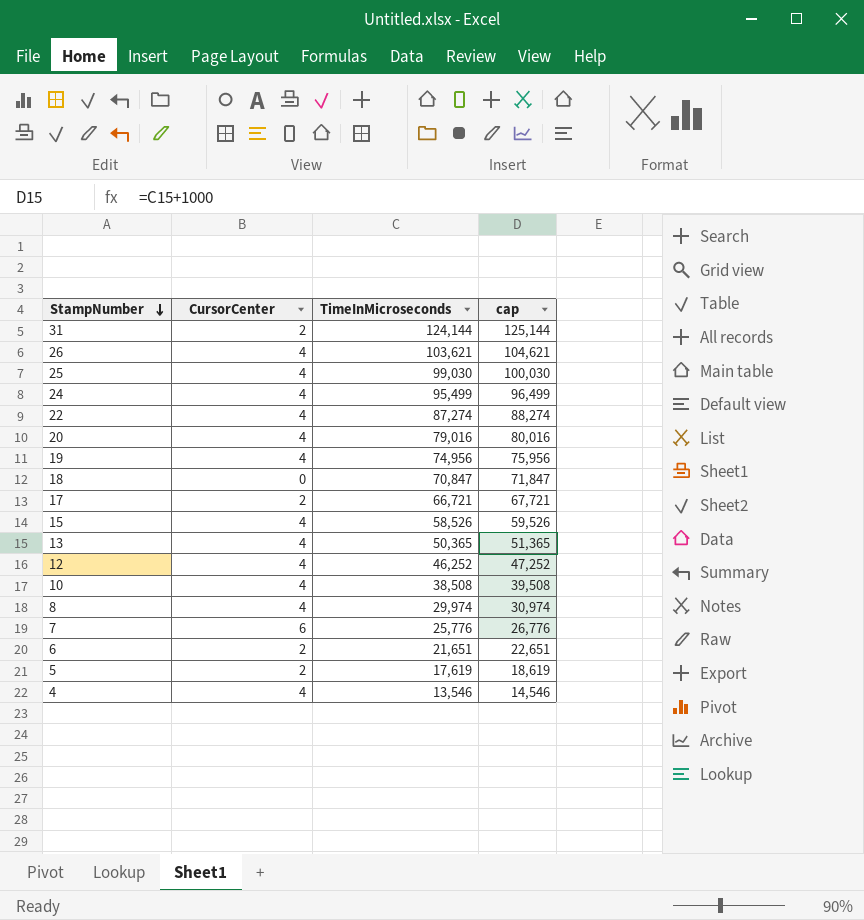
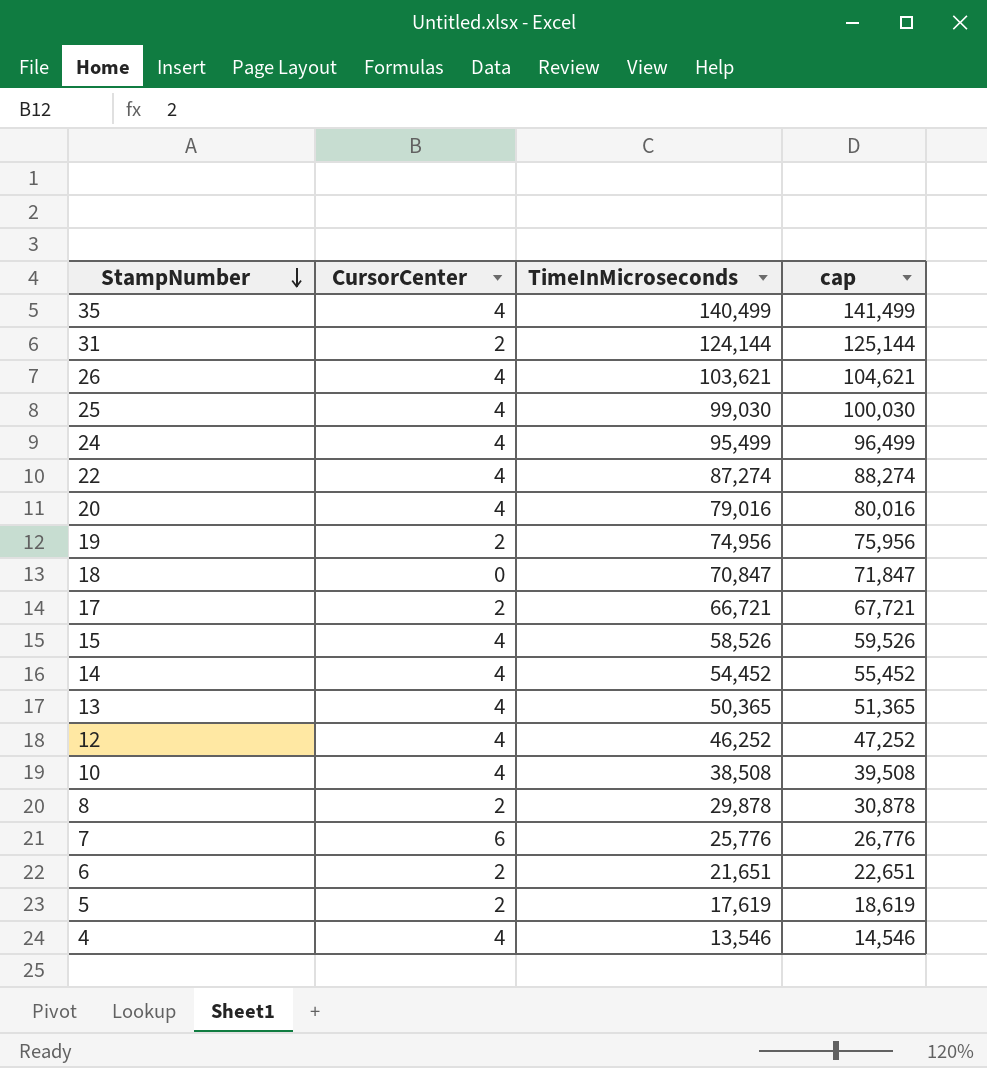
row 35: none -> 4 | 140,499 | 141,499
19 | CursorCenter: 4 -> 2
row 14: none -> 4 | 54,452 | 55,452
8 | CursorCenter: 4 -> 2
8 | TimeInMicroseconds: 29,974 -> 29,878
8 | cap: 30,974 -> 30,878

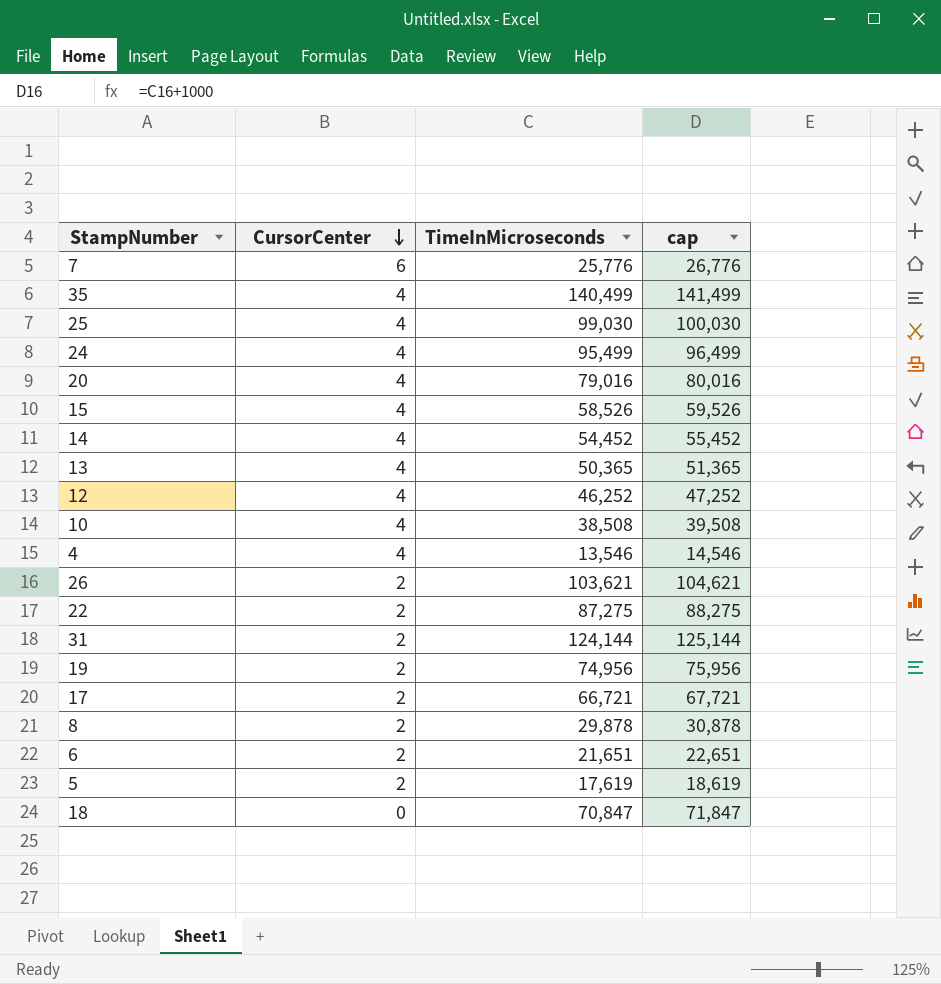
row order: StampNumber descending -> CursorCenter descending
26 | CursorCenter: 4 -> 2
22 | CursorCenter: 4 -> 2
22 | TimeInMicroseconds: 87,274 -> 87,275
22 | cap: 88,274 -> 88,275

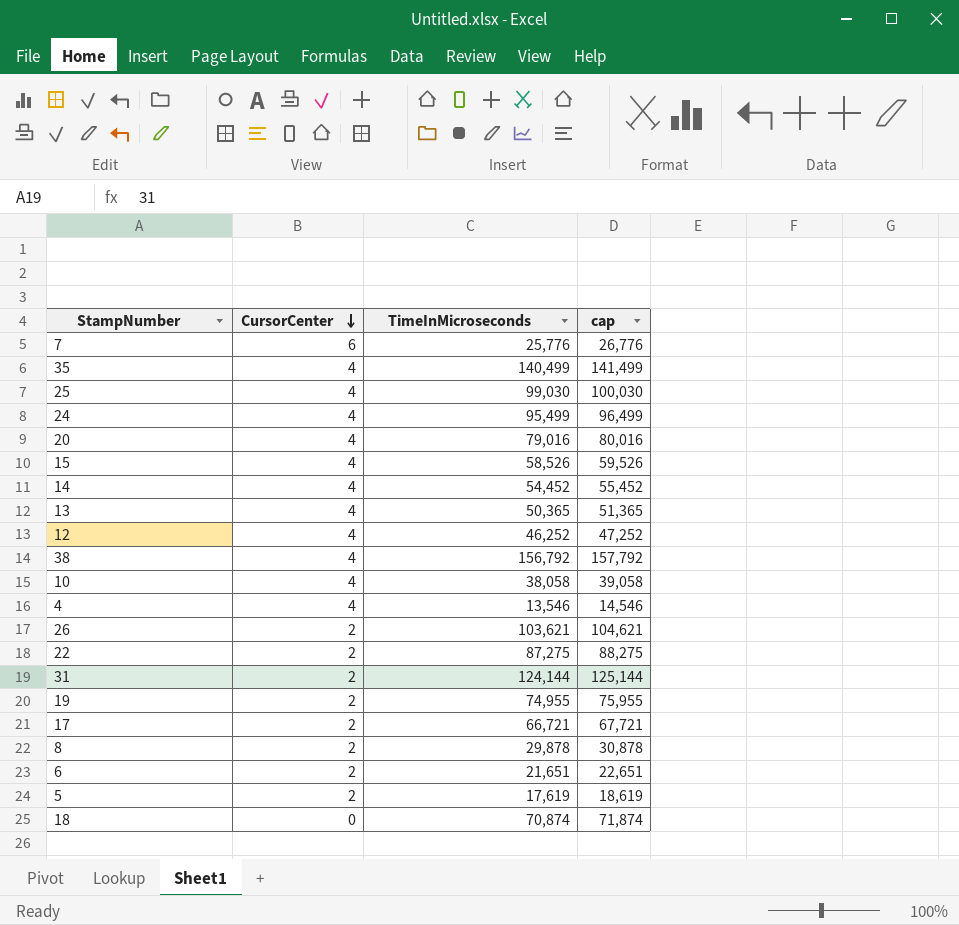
row 38: none -> 4 | 156,792 | 157,792
10 | TimeInMicroseconds: 38,508 -> 38,058
10 | cap: 39,508 -> 39,058
19 | TimeInMicroseconds: 74,956 -> 74,955
19 | cap: 75,956 -> 75,955
18 | TimeInMicroseconds: 70,847 -> 70,874
18 | cap: 71,847 -> 71,874

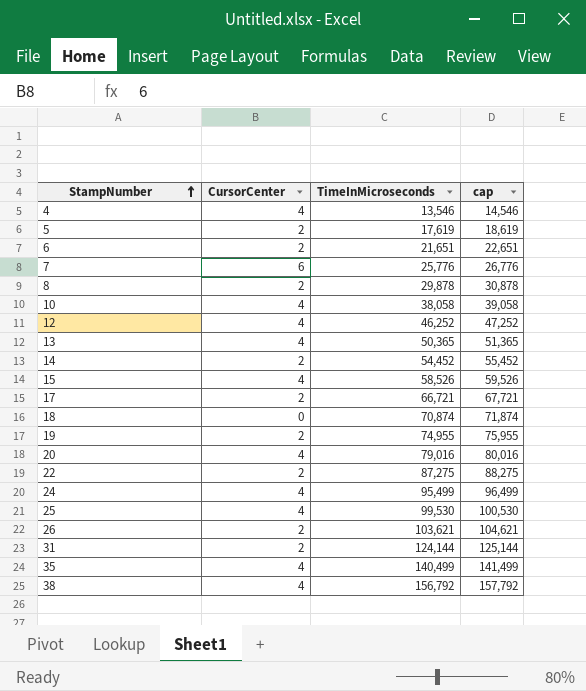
row order: CursorCenter descending -> StampNumber ascending
14 | CursorCenter: 4 -> 2
25 | TimeInMicroseconds: 99,030 -> 99,530
25 | cap: 100,030 -> 100,530

